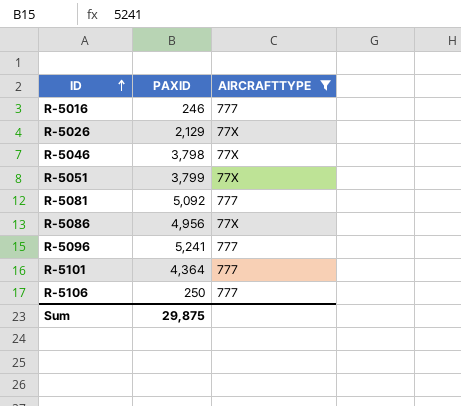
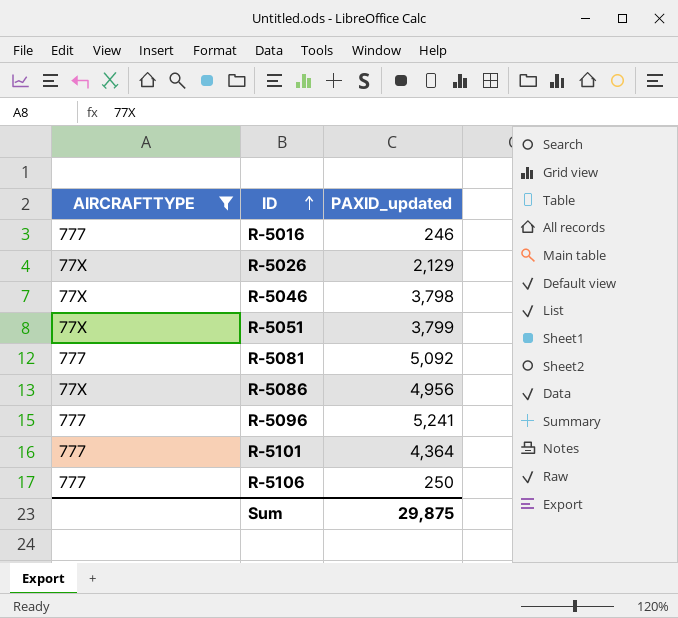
column AIRCRAFTTYPE | position: 3 -> 1
column name: PAXID -> PAXID_updated

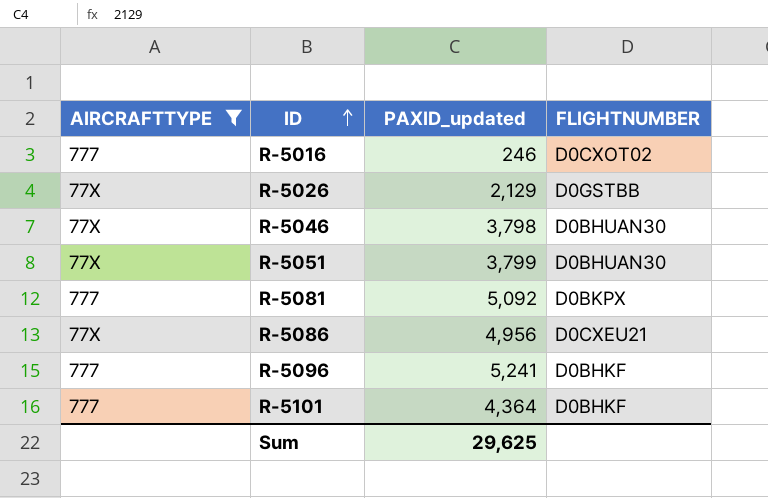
column FLIGHTNUMBER | position: none -> 4
row R-5106: 777 | 250 -> none
Sum | PAXID_updated: 29,875 -> 29,625

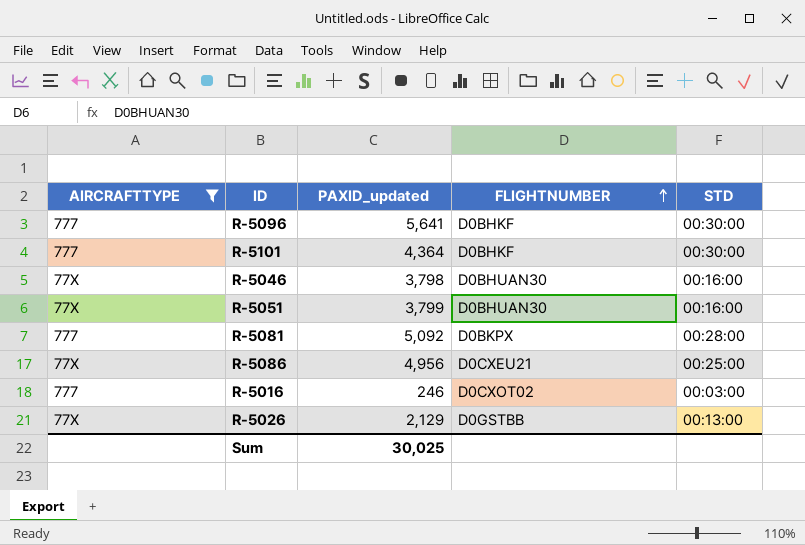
row order: ID ascending -> FLIGHTNUMBER ascending
column STD | position: none -> 5
R-5096 | PAXID_updated: 5,241 -> 5,641
Sum | PAXID_updated: 29,625 -> 30,025

